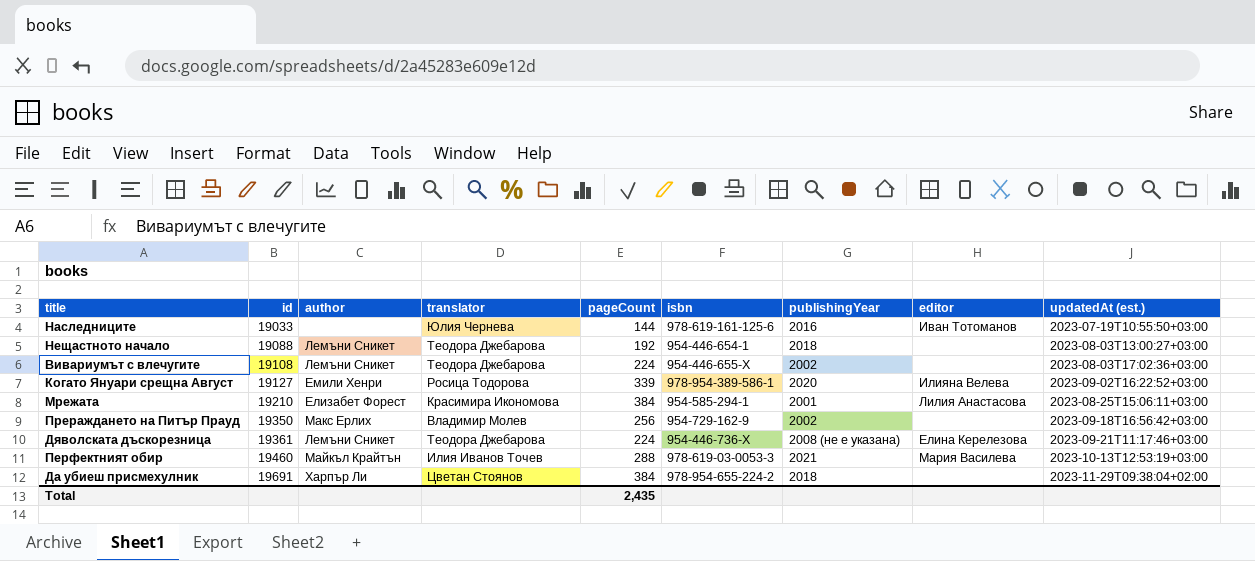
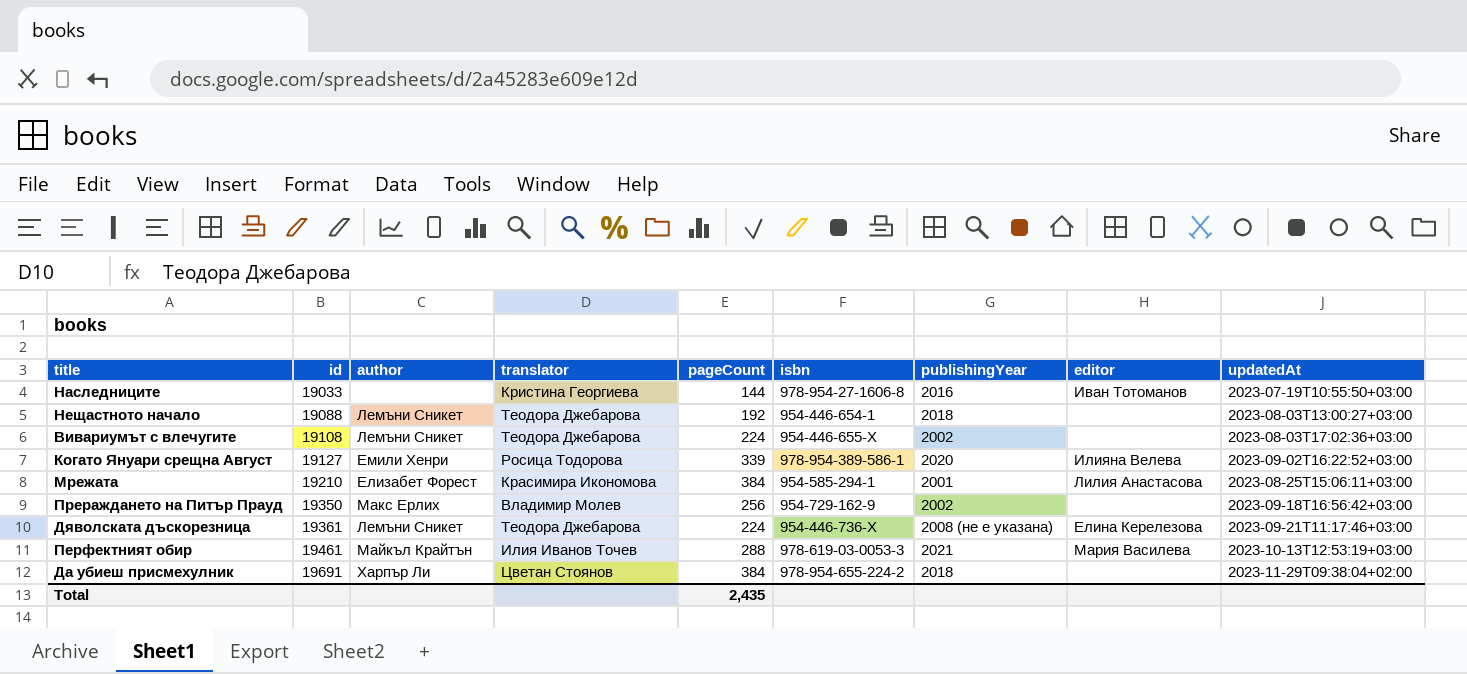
column name: updatedAt (est.) -> updatedAt
Наследниците | translator: Юлия Чернева -> Кристина Георгиева
Наследниците | isbn: 978-619-161-125-6 -> 978-954-27-1606-8
Перфектният обир | id: 19460 -> 19461

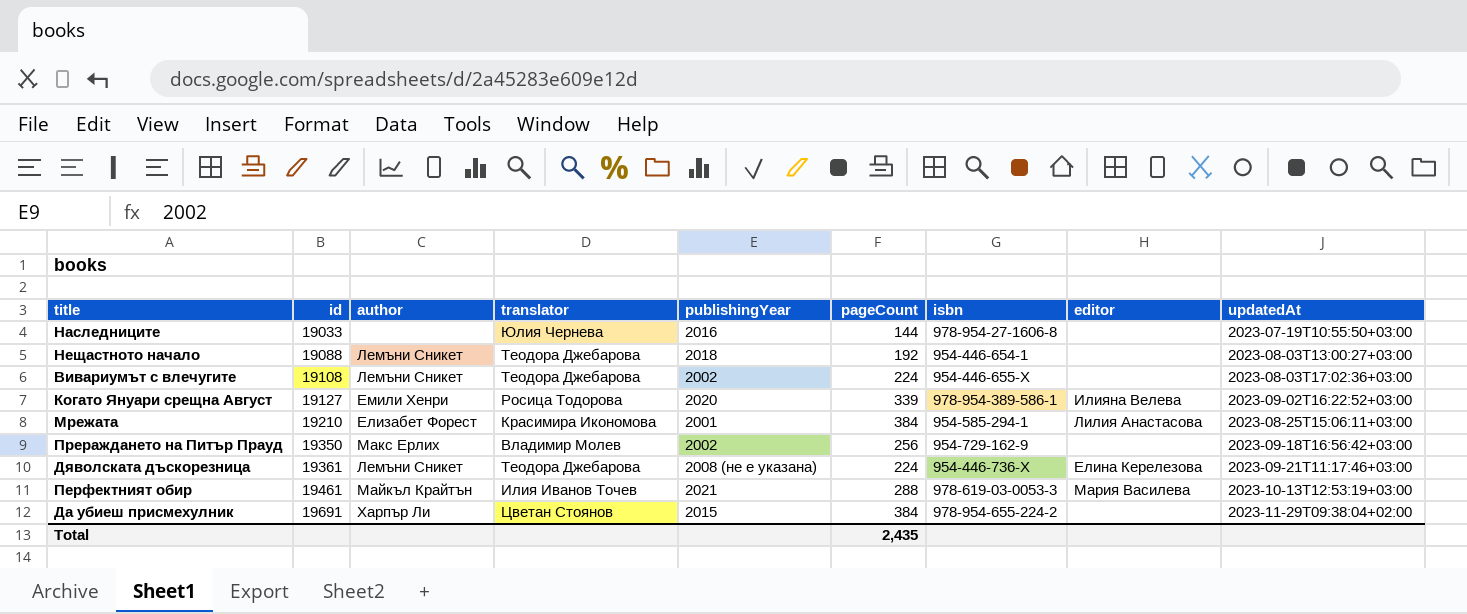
column publishingYear | position: 7 -> 5
Наследниците | translator: Кристина Георгиева -> Юлия Чернева
Наследниците | editor: Иван Тотоманов -> none
Да убиеш присмехулник | publishingYear: 2018 -> 2015

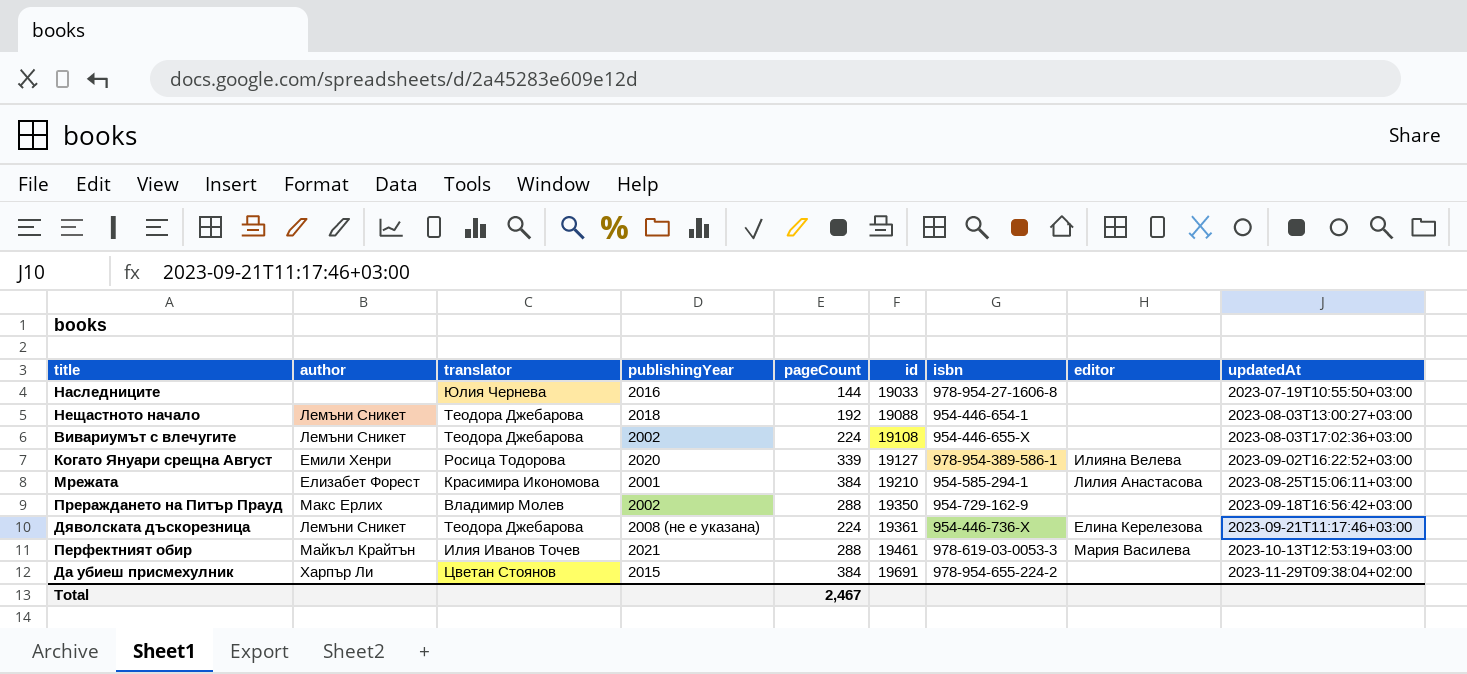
column id | position: 2 -> 6
Прераждането на Питър Прауд | pageCount: 256 -> 288
Total | pageCount: 2,435 -> 2,467

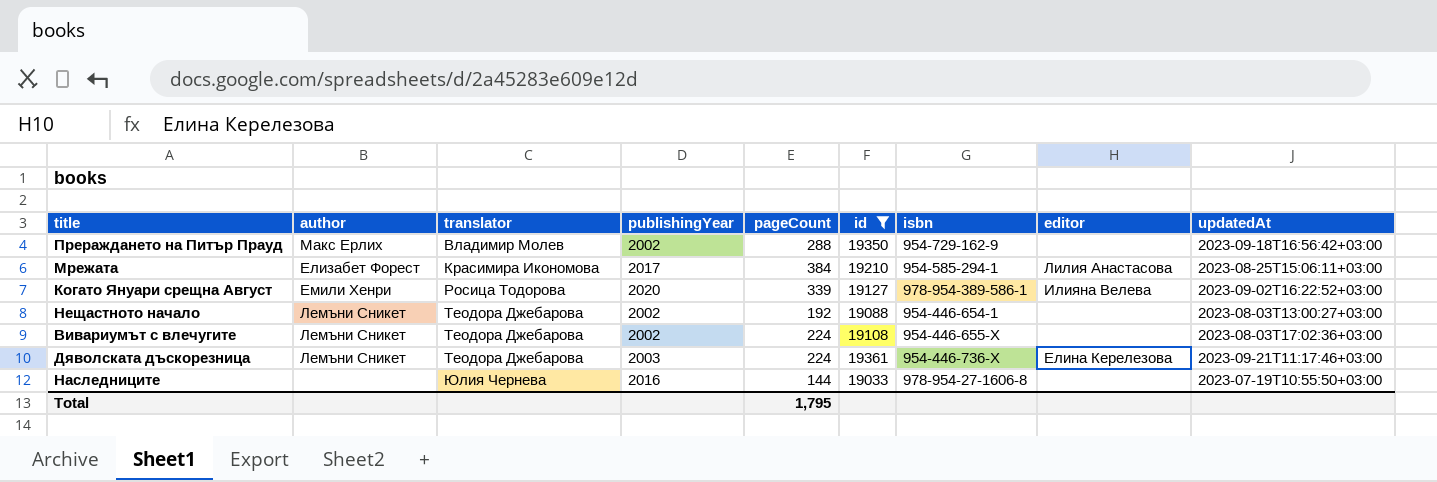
filter: none -> id <= 19361
row order: id ascending -> translator ascending
Мрежата | publishingYear: 2001 -> 2017
Нещастното начало | publishingYear: 2018 -> 2002
Дяволската дъскорезница | publishingYear: 2008 (не е указана) -> 2003
Total | pageCount: 2,467 -> 1,795

